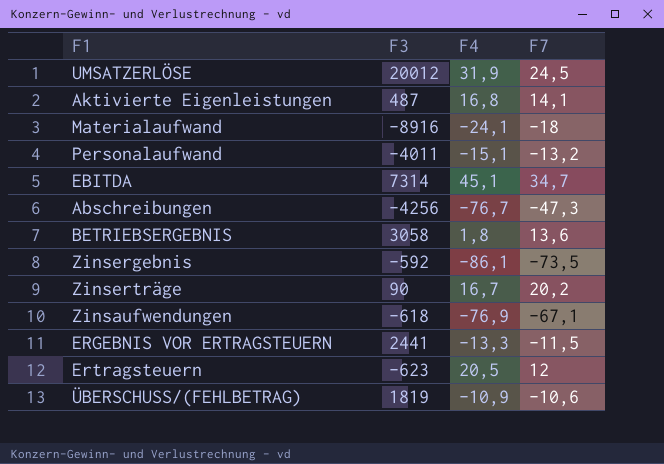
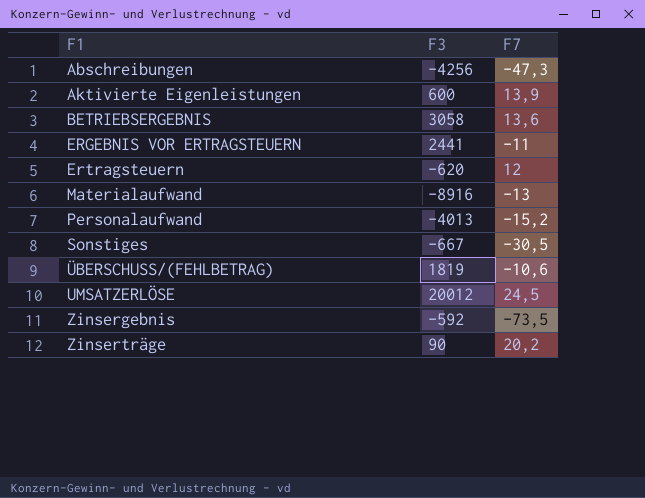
row order: none -> F1 ascending
column F4 | position: 3 -> none
row EBITDA: 7314 | 45,1 | 34,7 -> none
row Zinsaufwendungen: -618 | -76,9 | -67,1 -> none
Aktivierte Eigenleistungen | F3: 487 -> 600
Aktivierte Eigenleistungen | F7: 14,1 -> 13,9
ERGEBNIS VOR ERTRAGSTEUERN | F7: -11,5 -> -11
Ertragsteuern | F3: -623 -> -620
Materialaufwand | F7: -18 -> -13
Personalaufwand | F3: -4011 -> -4013
Personalaufwand | F7: -13,2 -> -15,2
row Sonstiges: none -> -667 | -30,5

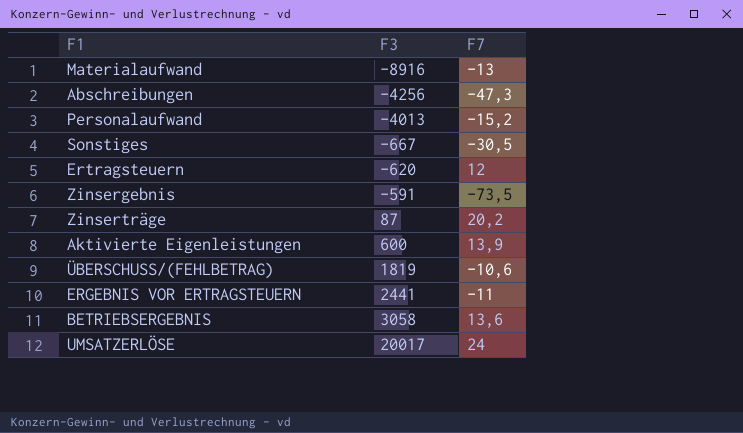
row order: F1 ascending -> F3 ascending
Zinsergebnis | F3: -592 -> -591
Zinserträge | F3: 90 -> 87
UMSATZERLÖSE | F3: 20012 -> 20017
UMSATZERLÖSE | F7: 24,5 -> 24

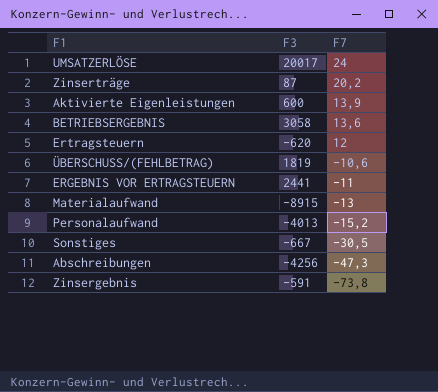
row order: F3 ascending -> F7 descending
Materialaufwand | F3: -8916 -> -8915
Zinsergebnis | F7: -73,5 -> -73,8

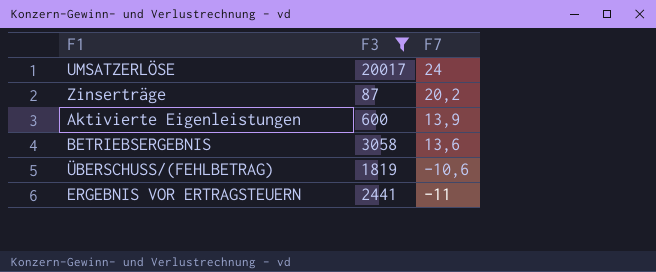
filter: none -> F3 >= 87

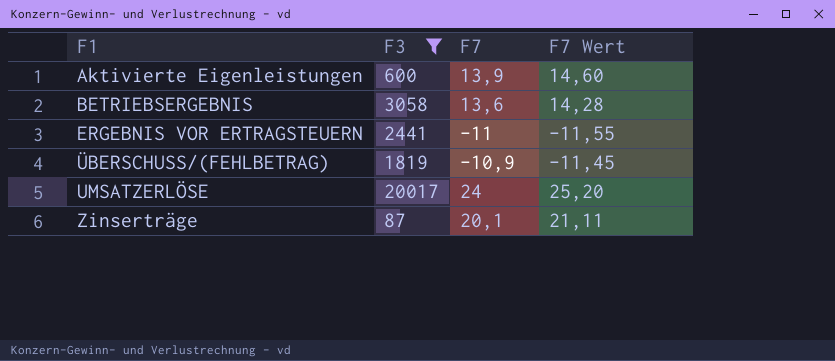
row order: F7 descending -> F1 ascending
column F7 Wert | formula: none -> [F7] * 1,05
ÜBERSCHUSS/(FEHLBETRAG) | F7: -10,6 -> -10,9
Zinserträge | F7: 20,2 -> 20,1

